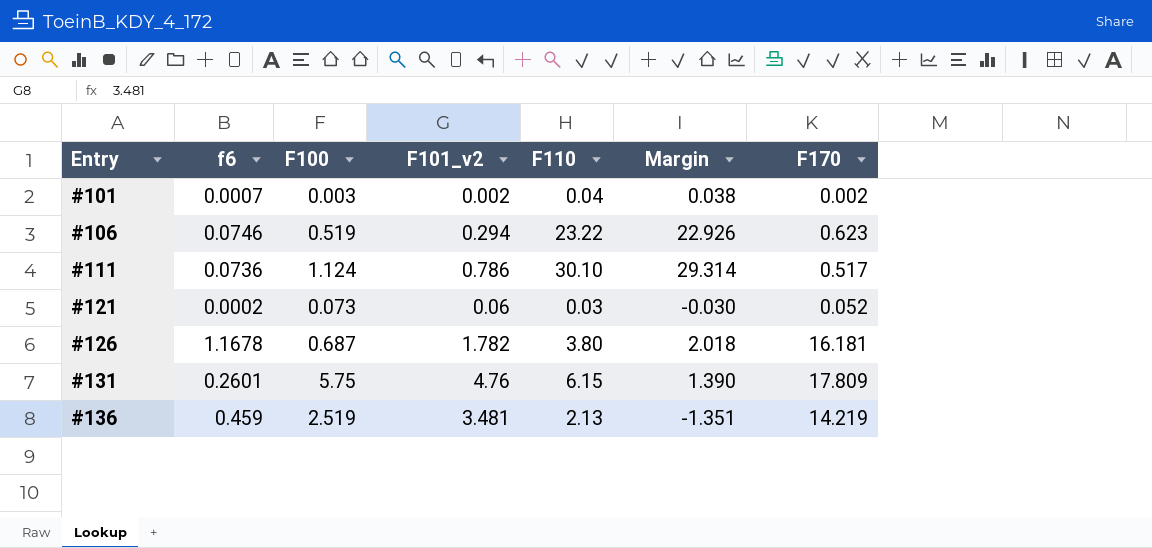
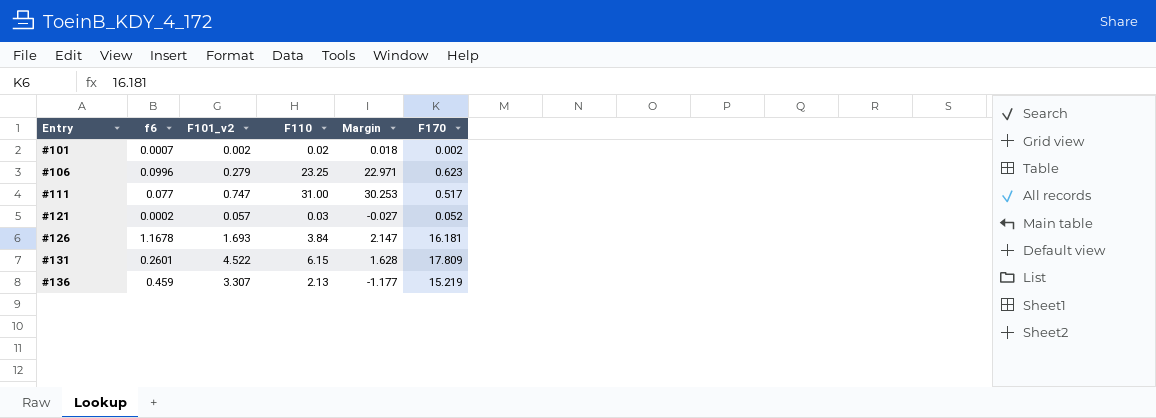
column F100 | position: 3 -> none
#101 | F110: 0.04 -> 0.02
#101 | Margin: 0.038 -> 0.018
#106 | f6: 0.0746 -> 0.0996
#106 | F101_v2: 0.294 -> 0.279
#106 | F110: 23.22 -> 23.25
#106 | Margin: 22.926 -> 22.971
#111 | f6: 0.0736 -> 0.077
#111 | F101_v2: 0.786 -> 0.747
#111 | F110: 30.10 -> 31.00
#111 | Margin: 29.314 -> 30.253
#121 | F101_v2: 0.06 -> 0.057
#121 | Margin: -0.030 -> -0.027
#126 | F101_v2: 1.782 -> 1.693
#126 | F110: 3.80 -> 3.84
#126 | Margin: 2.018 -> 2.147
#131 | F101_v2: 4.76 -> 4.522
#131 | Margin: 1.390 -> 1.628
#136 | F101_v2: 3.481 -> 3.307
#136 | Margin: -1.351 -> -1.177
#136 | F170: 14.219 -> 15.219

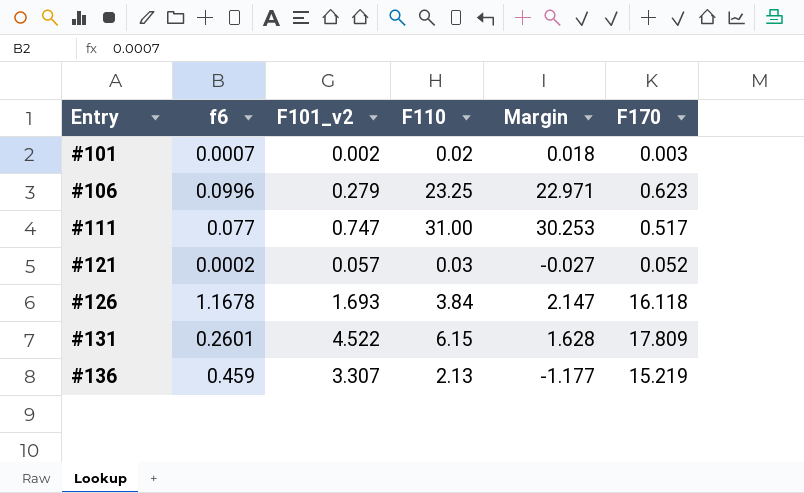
#101 | F170: 0.002 -> 0.003
#126 | F170: 16.181 -> 16.118

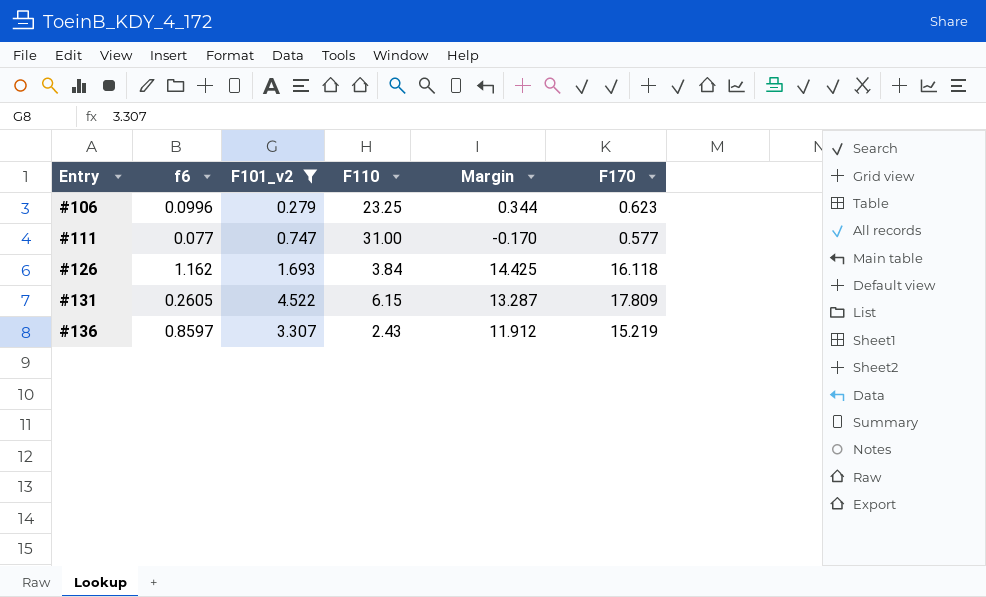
filter: none -> F101_v2 >= 0.279
column Margin | formula: [F110] - [F101_v2] -> [F170] - [F101_v2]
#111 | F170: 0.517 -> 0.577
#126 | f6: 1.1678 -> 1.162
#131 | f6: 0.2601 -> 0.2605
#136 | f6: 0.459 -> 0.8597
#136 | F110: 2.13 -> 2.43

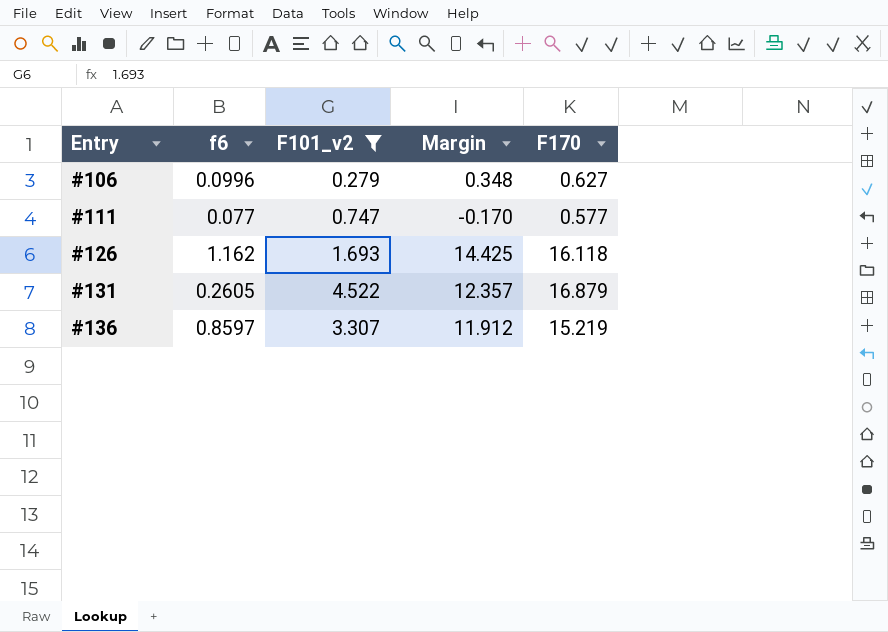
column F110 | position: 4 -> none
#106 | Margin: 0.344 -> 0.348
#106 | F170: 0.623 -> 0.627
#131 | Margin: 13.287 -> 12.357
#131 | F170: 17.809 -> 16.879

